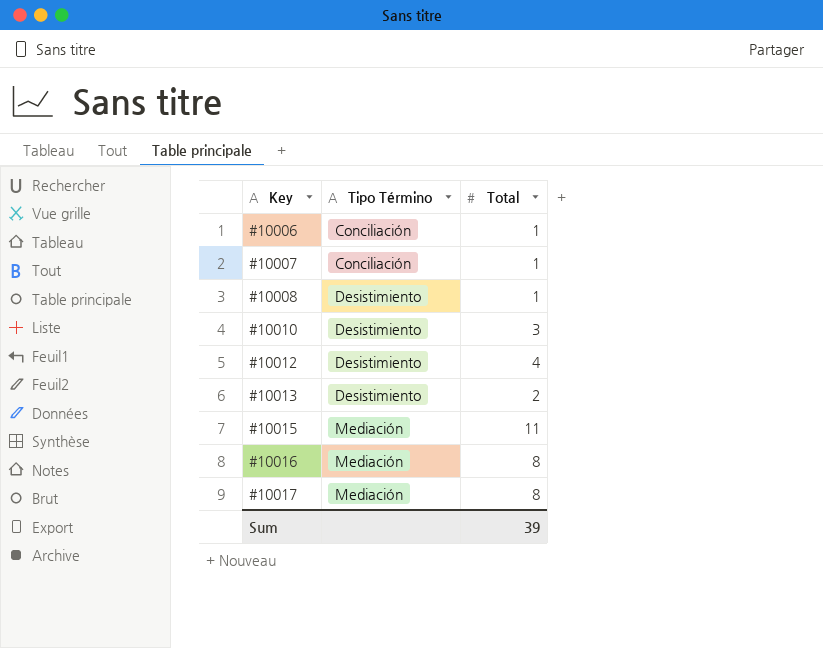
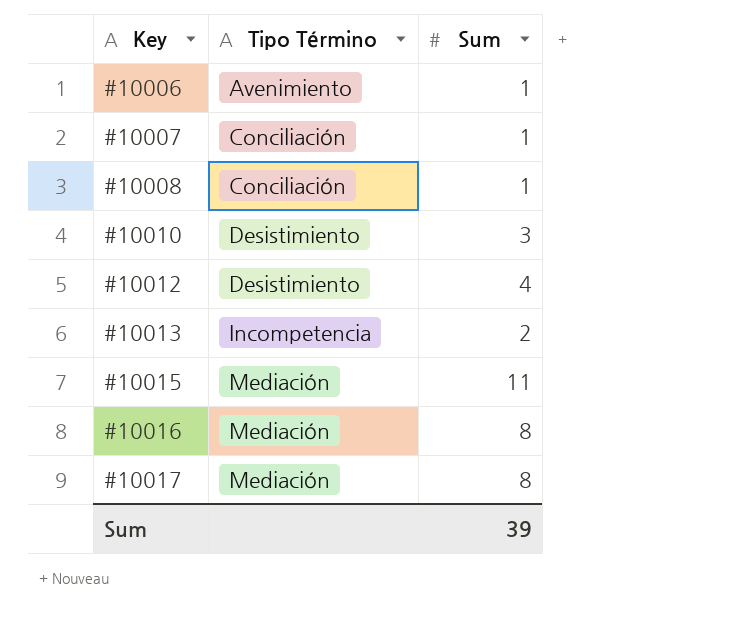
column name: Total -> Sum
#10006 | Tipo Término: Conciliación -> Avenimiento
#10008 | Tipo Término: Desistimiento -> Conciliación
#10013 | Tipo Término: Desistimiento -> Incompetencia

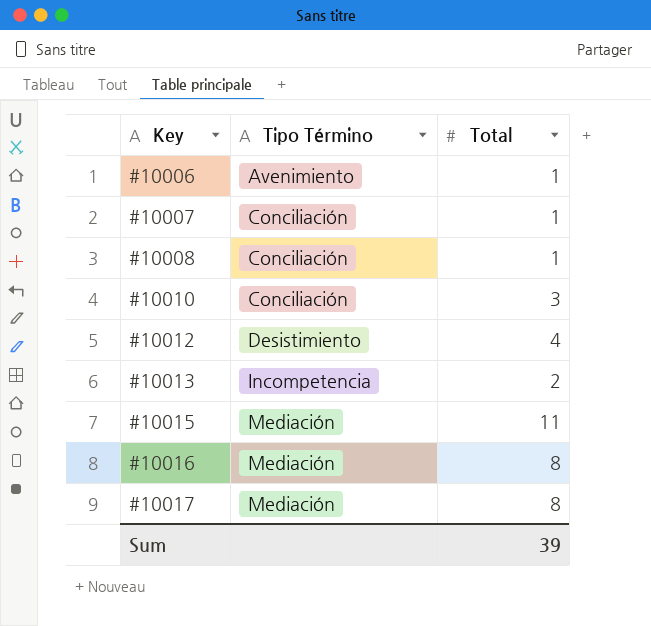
column name: Sum -> Total
#10010 | Tipo Término: Desistimiento -> Conciliación

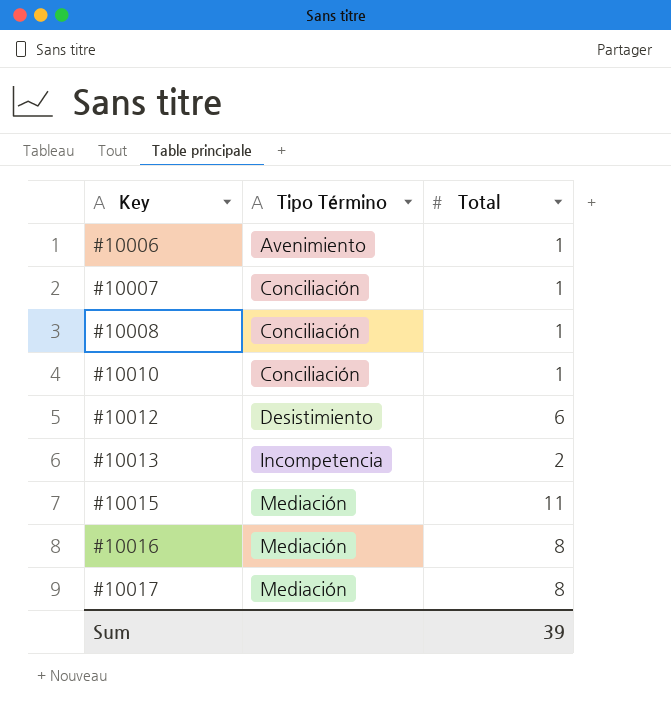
#10010 | Total: 3 -> 1
#10012 | Total: 4 -> 6

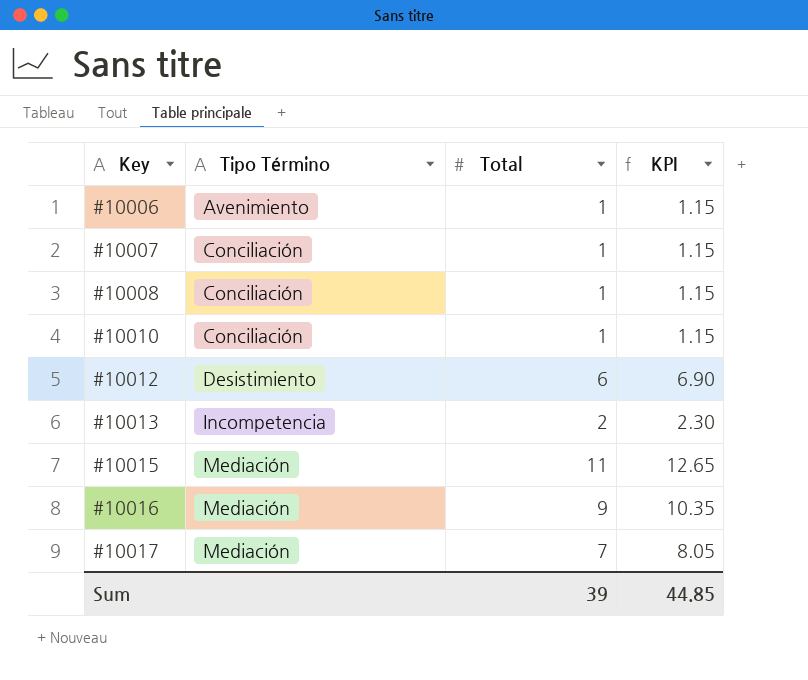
column KPI | formula: none -> [Total] * 1.15
#10016 | Total: 8 -> 9
#10017 | Total: 8 -> 7

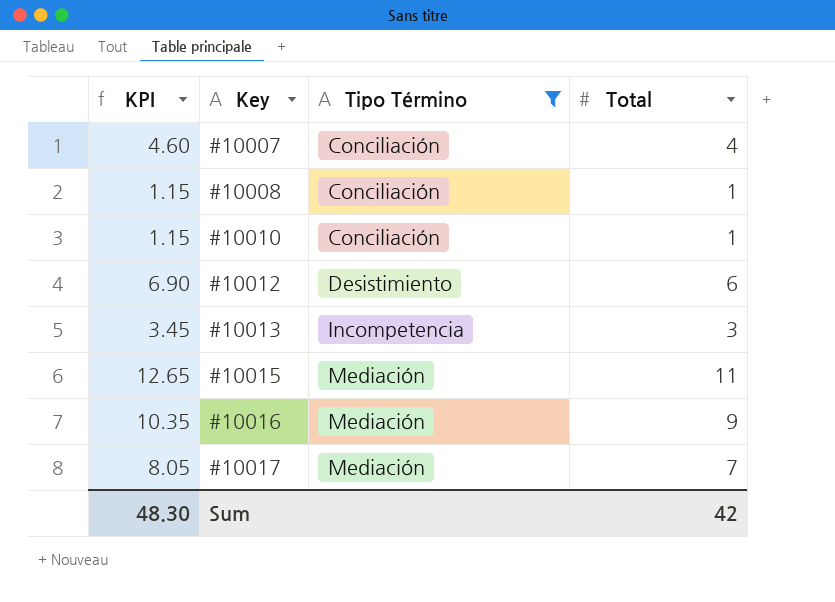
filter: none -> Tipo Término != Avenimiento
column KPI | position: 4 -> 1
#10007 | KPI: 1.15 -> 4.60
#10007 | Total: 1 -> 4
#10013 | KPI: 2.30 -> 3.45
#10013 | Total: 2 -> 3
Sum | KPI: 44.85 -> 48.30
Sum | Total: 39 -> 42

